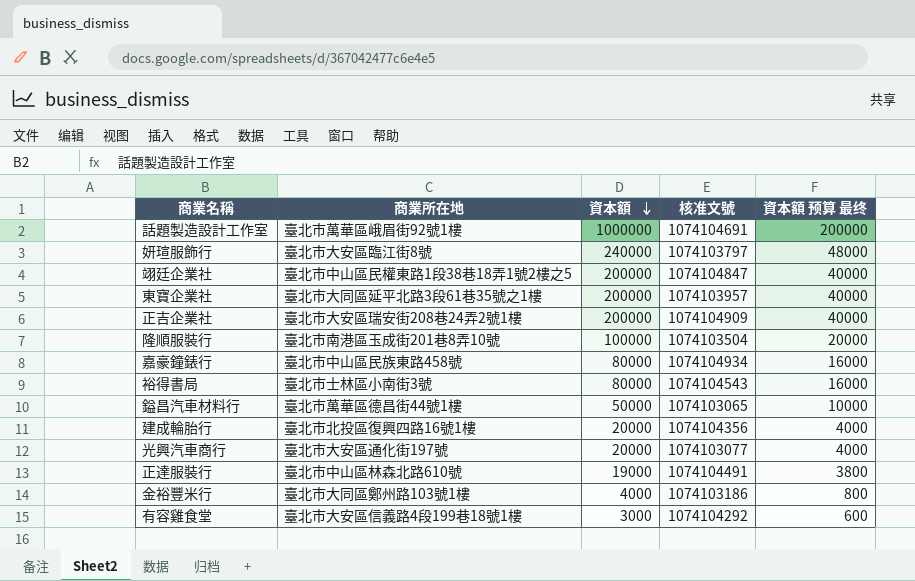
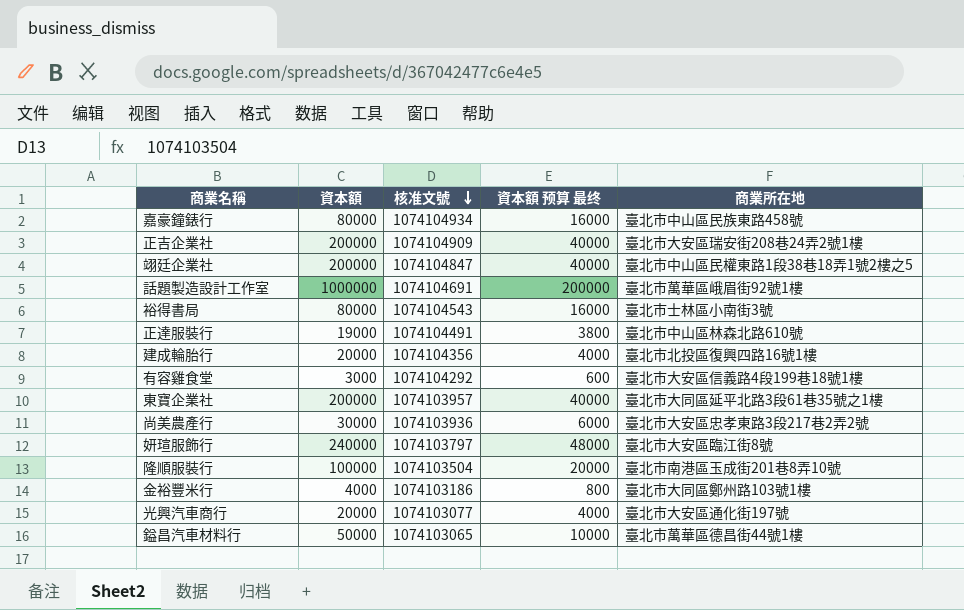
row order: 資本額 descending -> 核准文號 descending
column 商業所在地 | position: 2 -> 5
row 尚美農產行: none -> 30000 | 1074103936 | 6000 | 臺北市大安區忠孝東路3段217巷2弄2號

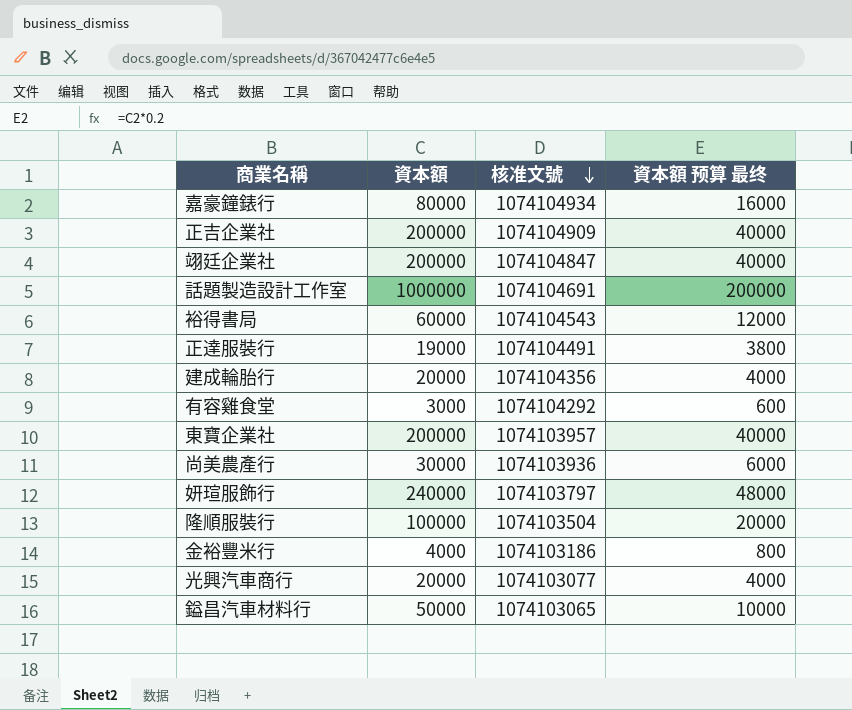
column 商業所在地 | position: 5 -> none
裕得書局 | 資本額: 80000 -> 60000
裕得書局 | 資本額 预算 最终: 16000 -> 12000

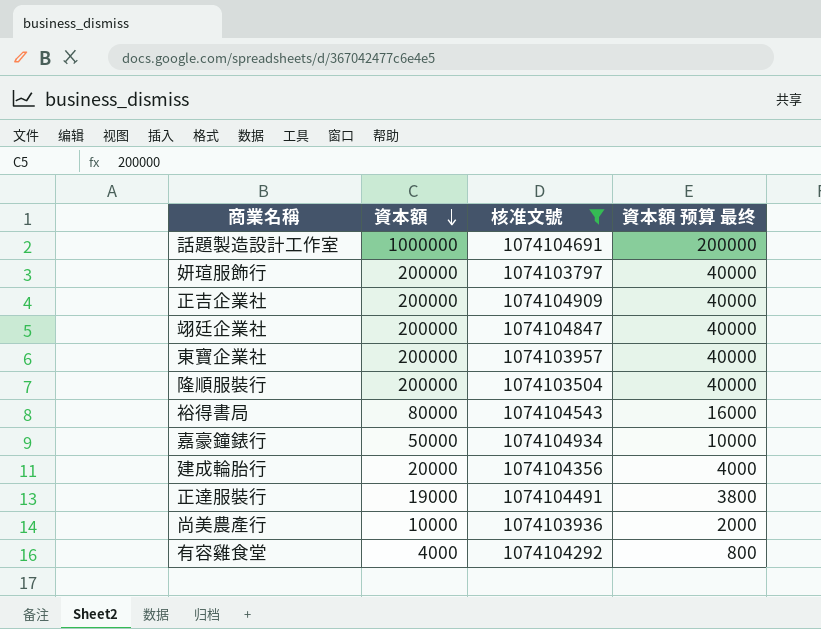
filter: none -> 核准文號 >= 1074103504
row order: 核准文號 descending -> 資本額 descending
妍瑄服飾行 | 資本額: 240000 -> 200000
妍瑄服飾行 | 資本額 预算 最终: 48000 -> 40000
隆順服裝行 | 資本額: 100000 -> 200000
隆順服裝行 | 資本額 预算 最终: 20000 -> 40000
裕得書局 | 資本額: 60000 -> 80000
裕得書局 | 資本額 预算 最终: 12000 -> 16000
嘉豪鐘錶行 | 資本額: 80000 -> 50000
嘉豪鐘錶行 | 資本額 预算 最终: 16000 -> 10000
尚美農產行 | 資本額: 30000 -> 10000
尚美農產行 | 資本額 预算 最终: 6000 -> 2000
有容雞食堂 | 資本額: 3000 -> 4000
有容雞食堂 | 資本額 预算 最终: 600 -> 800

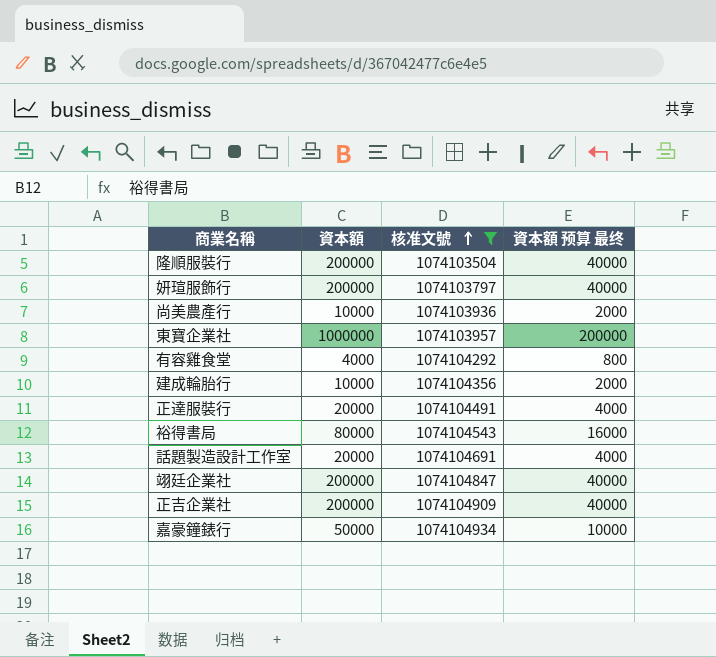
row order: 資本額 descending -> 核准文號 ascending
東寶企業社 | 資本額: 200000 -> 1000000
東寶企業社 | 資本額 预算 最终: 40000 -> 200000
建成輪胎行 | 資本額: 20000 -> 10000
建成輪胎行 | 資本額 预算 最终: 4000 -> 2000
正達服裝行 | 資本額: 19000 -> 20000
正達服裝行 | 資本額 预算 最终: 3800 -> 4000
話題製造設計工作室 | 資本額: 1000000 -> 20000
話題製造設計工作室 | 資本額 预算 最终: 200000 -> 4000

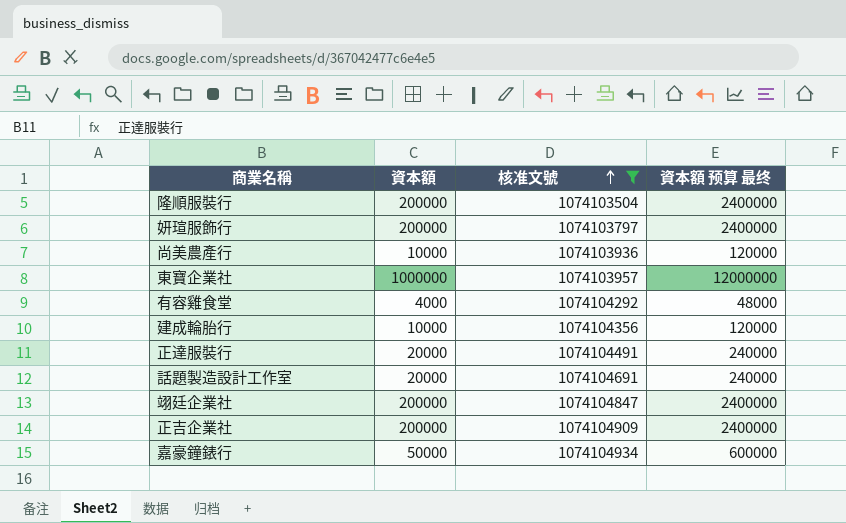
column 資本額 预算 最终 | formula: [資本額] * 0.2 -> [資本額] * 12
row 裕得書局: 80000 | 1074104543 | 16000 -> none

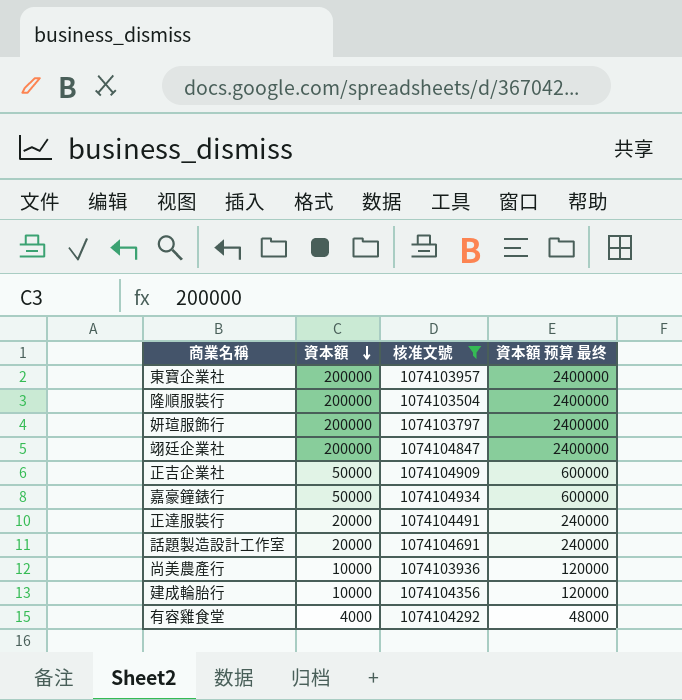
row order: 核准文號 ascending -> 資本額 descending
東寶企業社 | 資本額: 1000000 -> 200000
東寶企業社 | 資本額 预算 最终: 12000000 -> 2400000
正吉企業社 | 資本額: 200000 -> 50000
正吉企業社 | 資本額 预算 最终: 2400000 -> 600000

